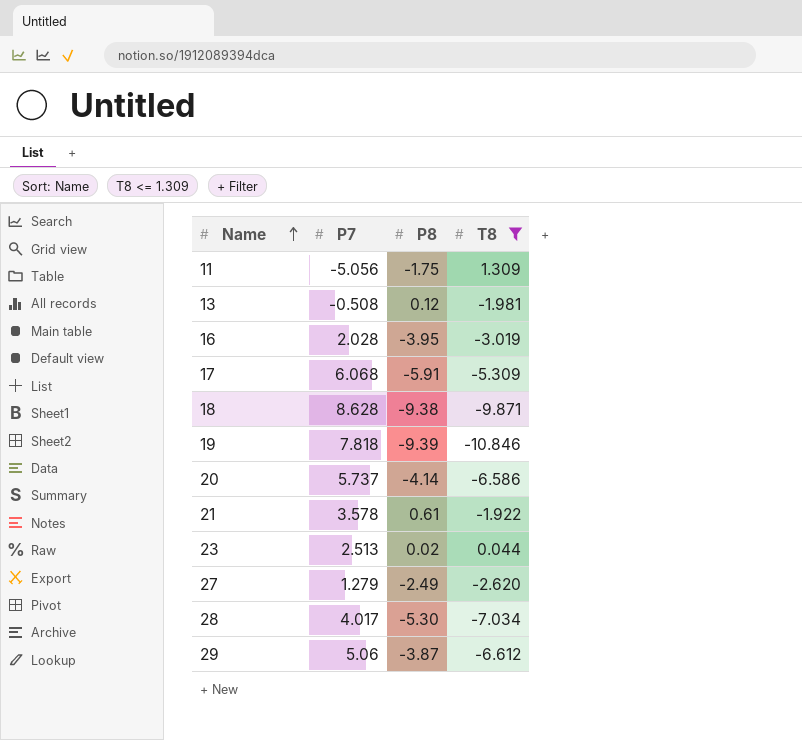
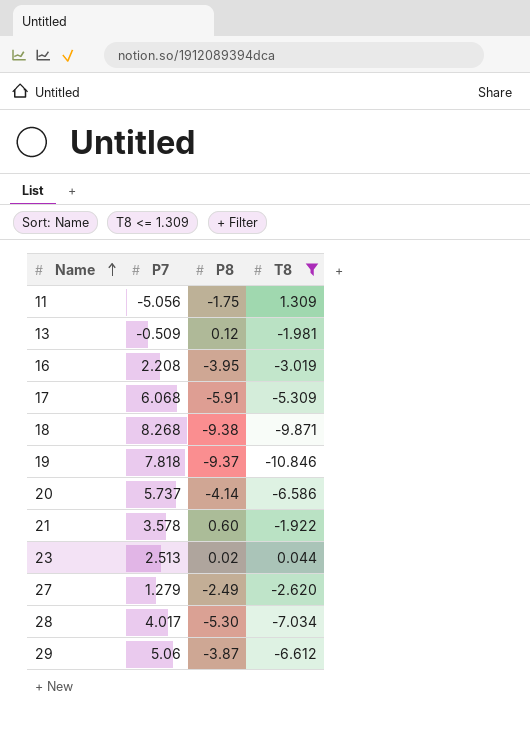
13 | P7: -0.508 -> -0.509
16 | P7: 2.028 -> 2.208
18 | P7: 8.628 -> 8.268
19 | P8: -9.39 -> -9.37
21 | P8: 0.61 -> 0.60

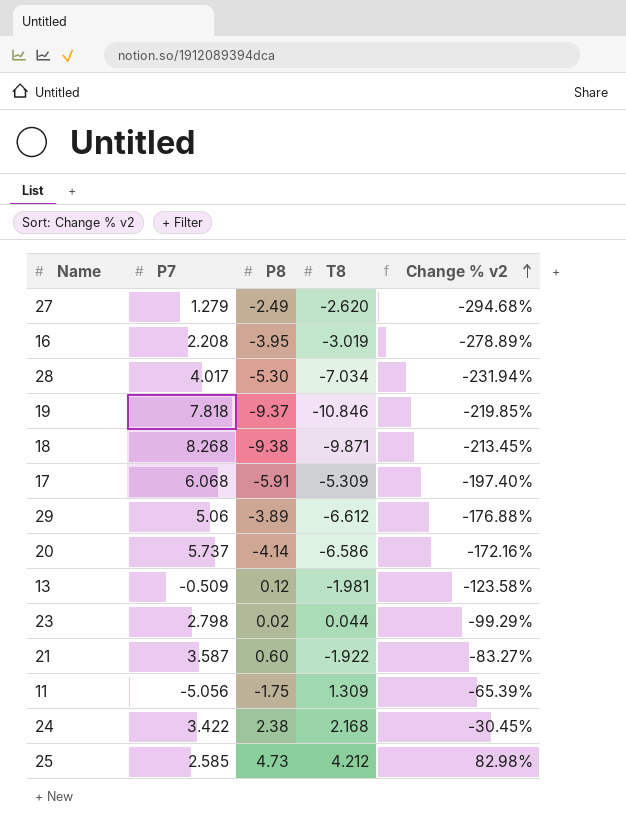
filter: T8 <= 1.309 -> none
row order: Name ascending -> Change % v2 ascending
column Change % v2 | formula: none -> ([P8] - [P7]) / [P7]
29 | P8: -3.87 -> -3.89
23 | P7: 2.513 -> 2.798
21 | P7: 3.578 -> 3.587

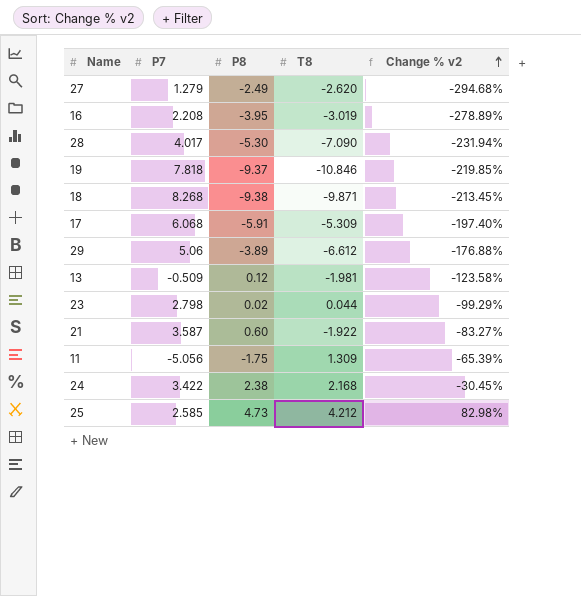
row 20: 5.737 | -4.14 | -6.586 | -172.16% -> none
28 | T8: -7.034 -> -7.090

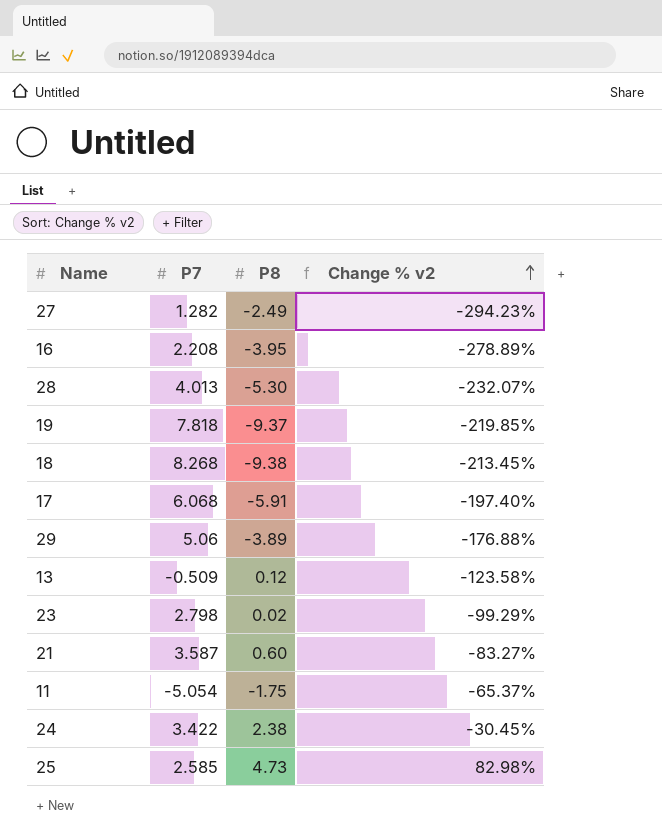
column T8 | position: 4 -> none
27 | P7: 1.279 -> 1.282
27 | Change % v2: -294.68% -> -294.23%
28 | P7: 4.017 -> 4.013
28 | Change % v2: -231.94% -> -232.07%
11 | P7: -5.056 -> -5.054
11 | Change % v2: -65.39% -> -65.37%

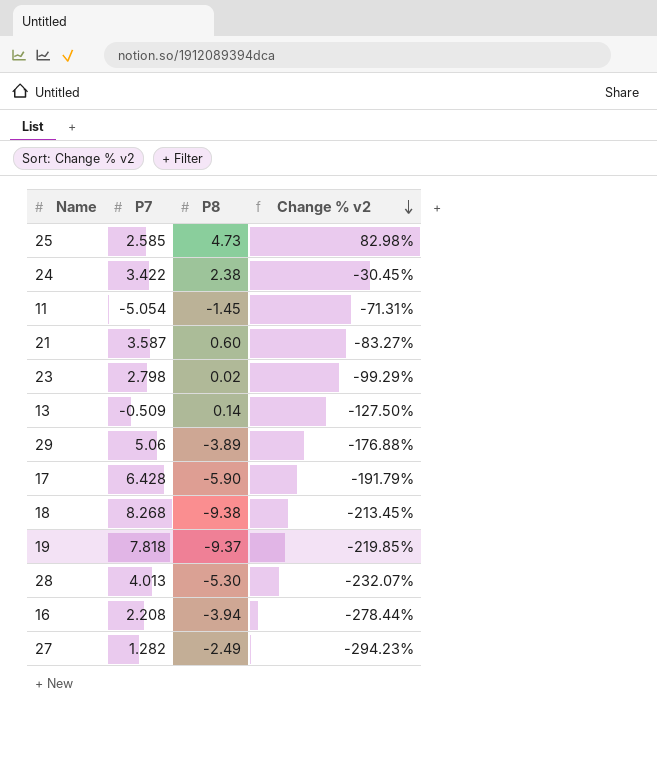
row order: Change % v2 ascending -> Change % v2 descending
11 | P8: -1.75 -> -1.45
11 | Change % v2: -65.37% -> -71.31%
13 | P8: 0.12 -> 0.14
13 | Change % v2: -123.58% -> -127.50%
17 | P7: 6.068 -> 6.428
17 | P8: -5.91 -> -5.90
17 | Change % v2: -197.40% -> -191.79%
16 | P8: -3.95 -> -3.94
16 | Change % v2: -278.89% -> -278.44%

